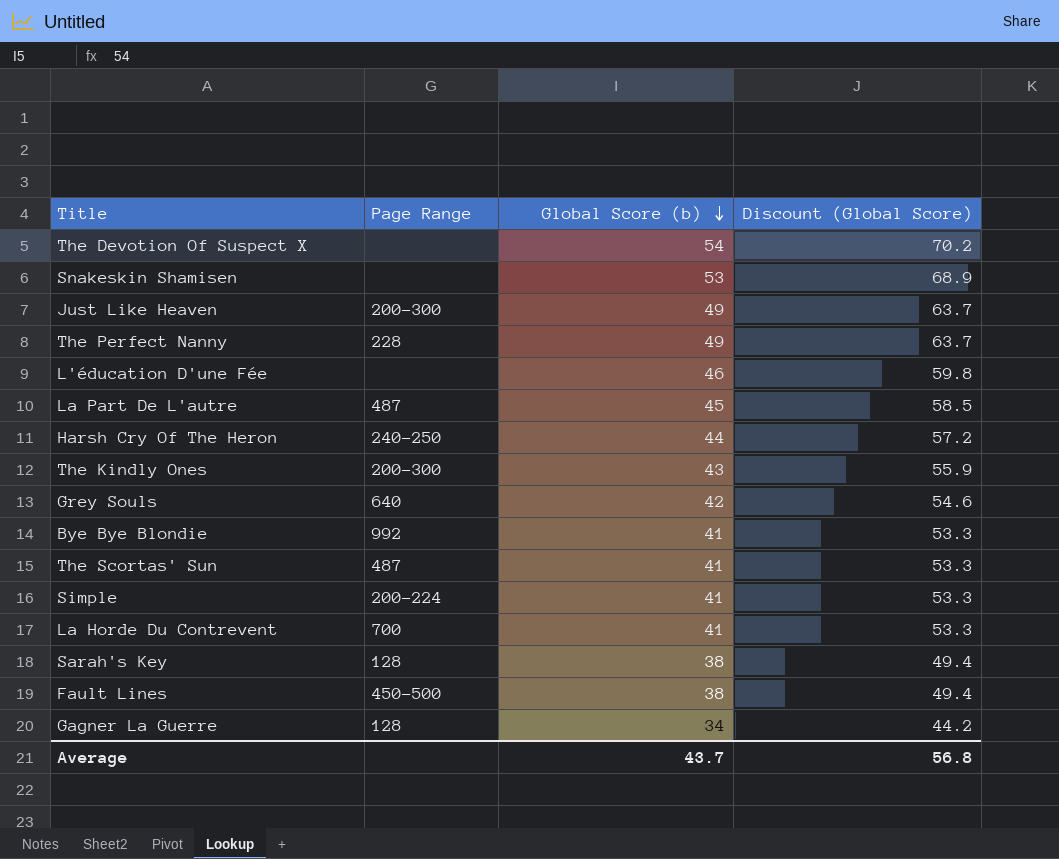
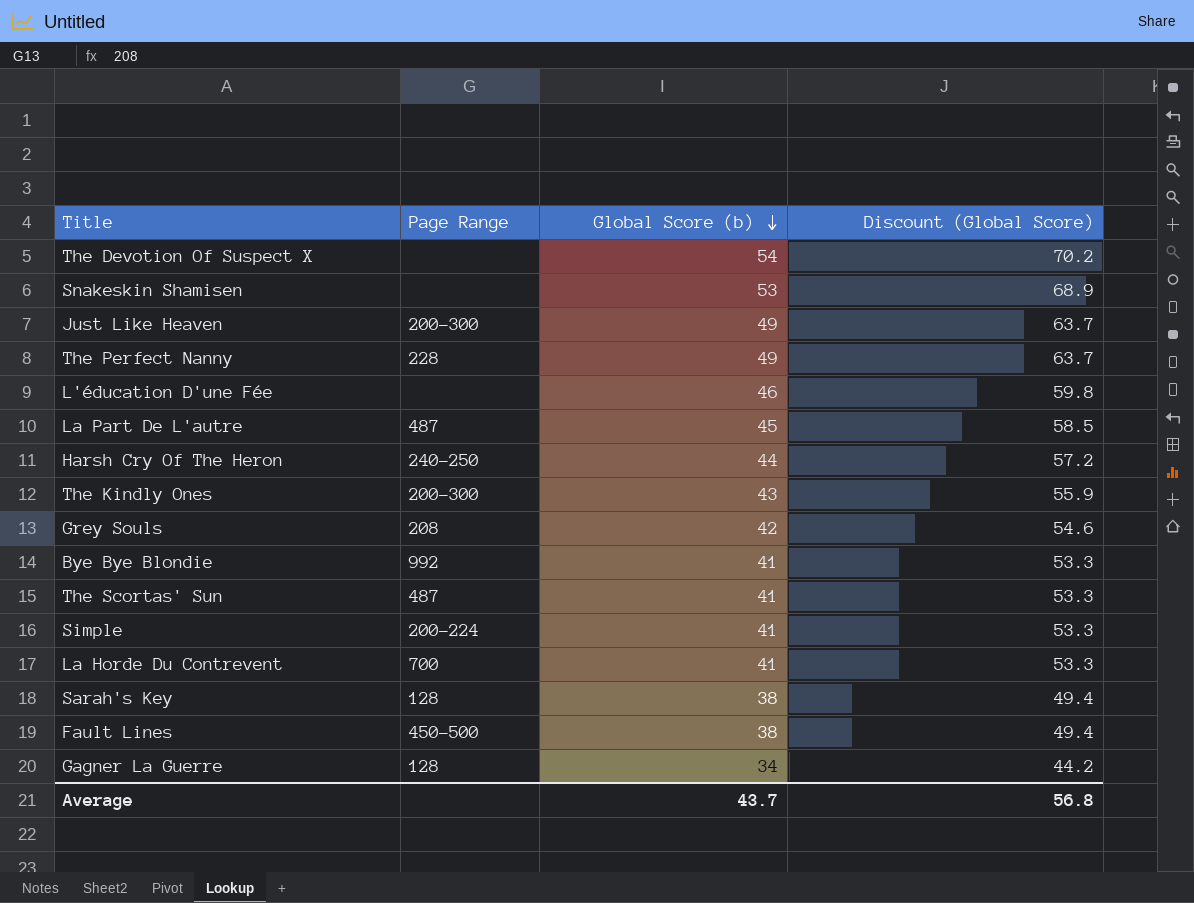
Grey Souls | Page Range: 640 -> 208

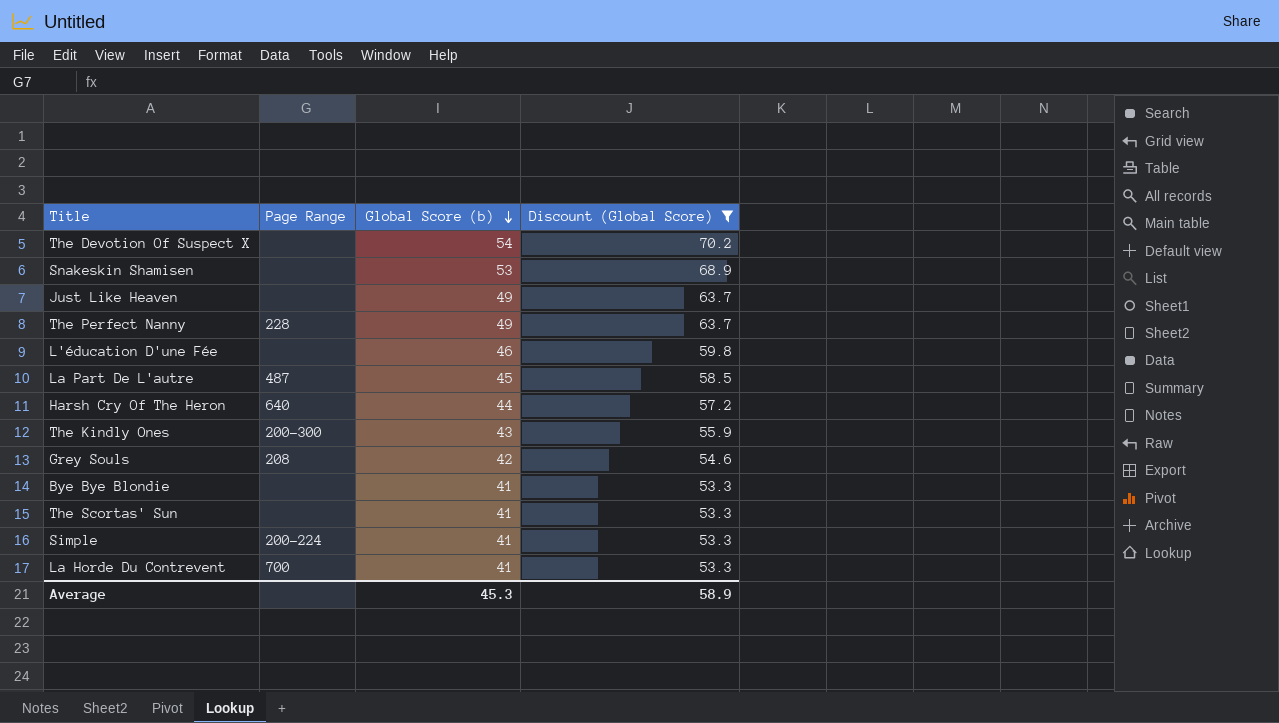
filter: none -> Discount (Global Score) >= 53.3
Just Like Heaven | Page Range: 200-300 -> none
Harsh Cry Of The Heron | Page Range: 240-250 -> 640
Bye Bye Blondie | Page Range: 992 -> none
The Scortas' Sun | Page Range: 487 -> none
Average | Global Score (b): 43.7 -> 45.3
Average | Discount (Global Score): 56.8 -> 58.9

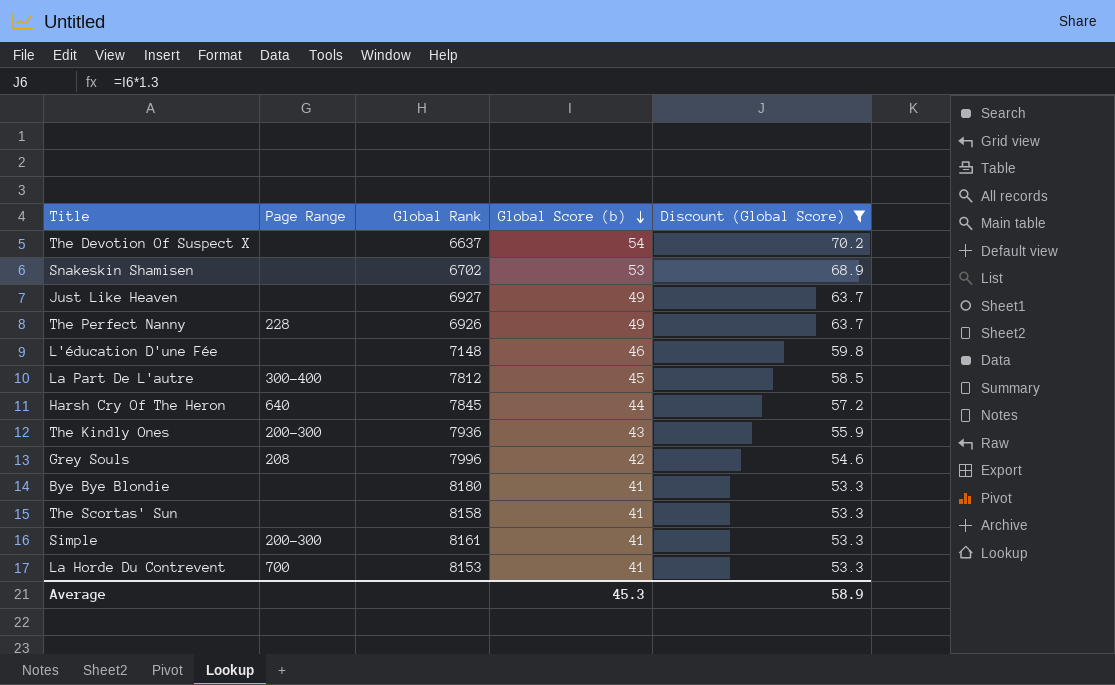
column Global Rank | position: none -> 3
La Part De L'autre | Page Range: 487 -> 300-400
Simple | Page Range: 200-224 -> 200-300

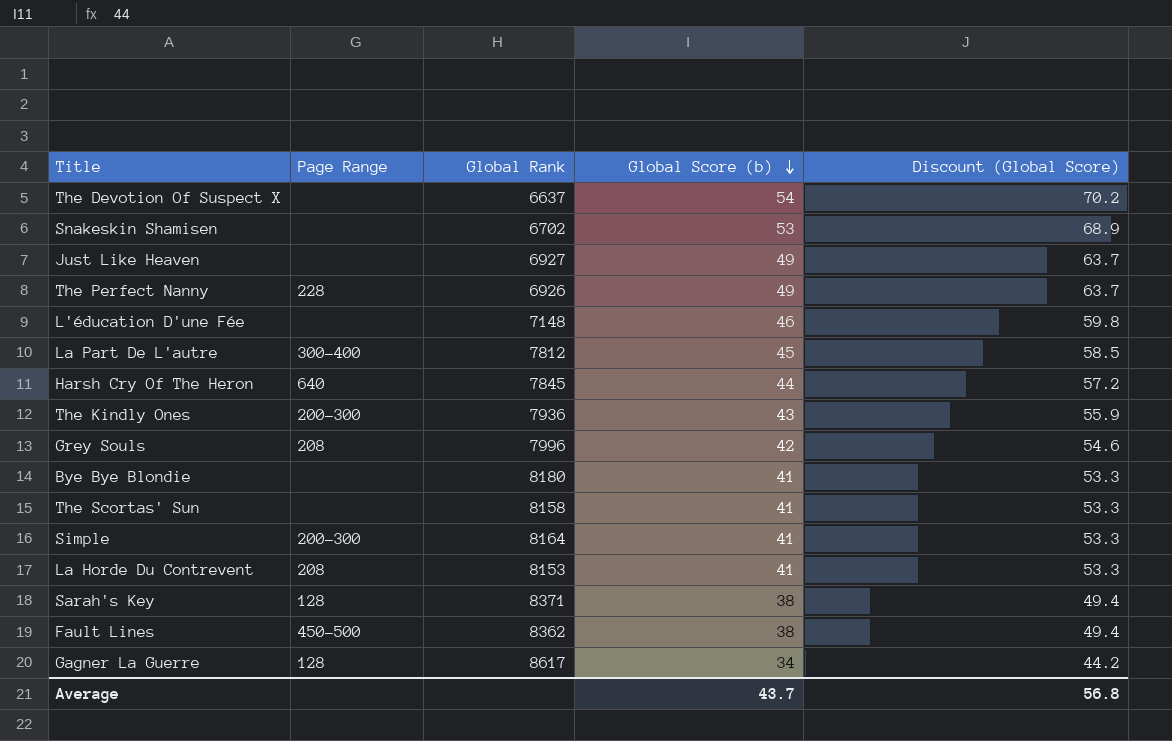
filter: Discount (Global Score) >= 53.3 -> none
Simple | Global Rank: 8161 -> 8164
La Horde Du Contrevent | Page Range: 700 -> 208
Average | Global Score (b): 45.3 -> 43.7
Average | Discount (Global Score): 58.9 -> 56.8

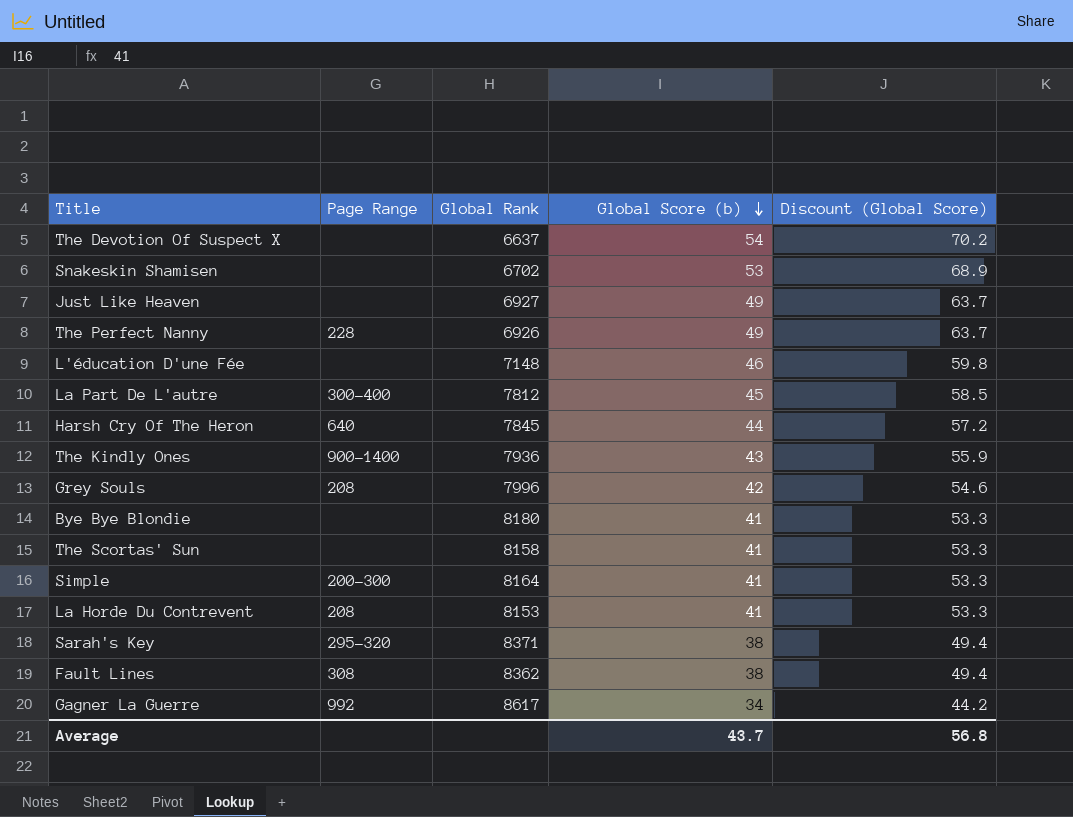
The Kindly Ones | Page Range: 200-300 -> 900-1400
Sarah's Key | Page Range: 128 -> 295-320
Fault Lines | Page Range: 450-500 -> 308
Gagner La Guerre | Page Range: 128 -> 992

